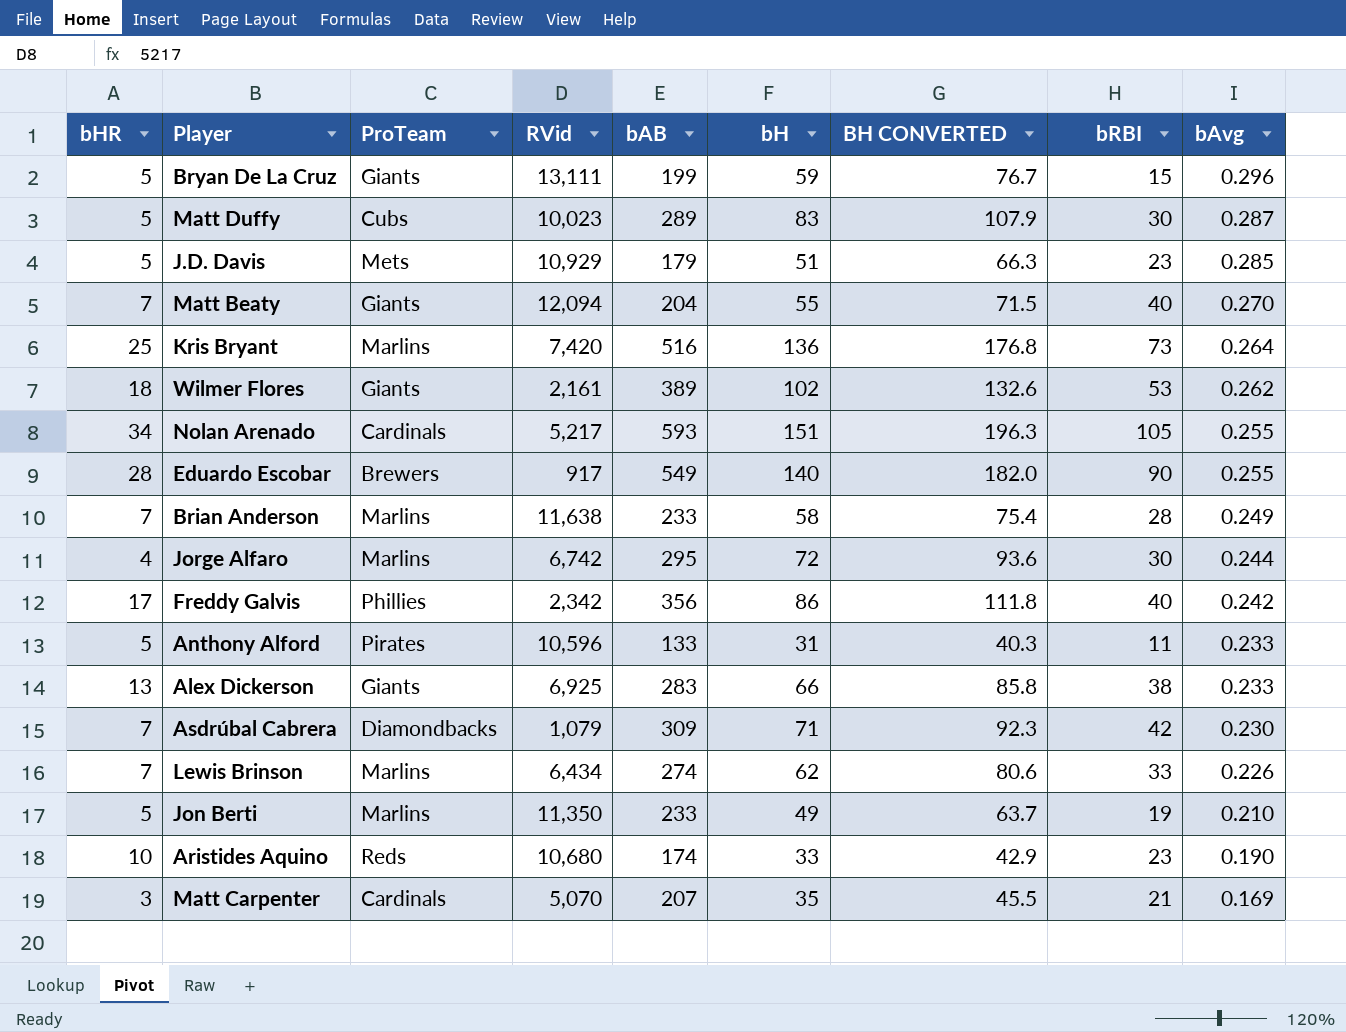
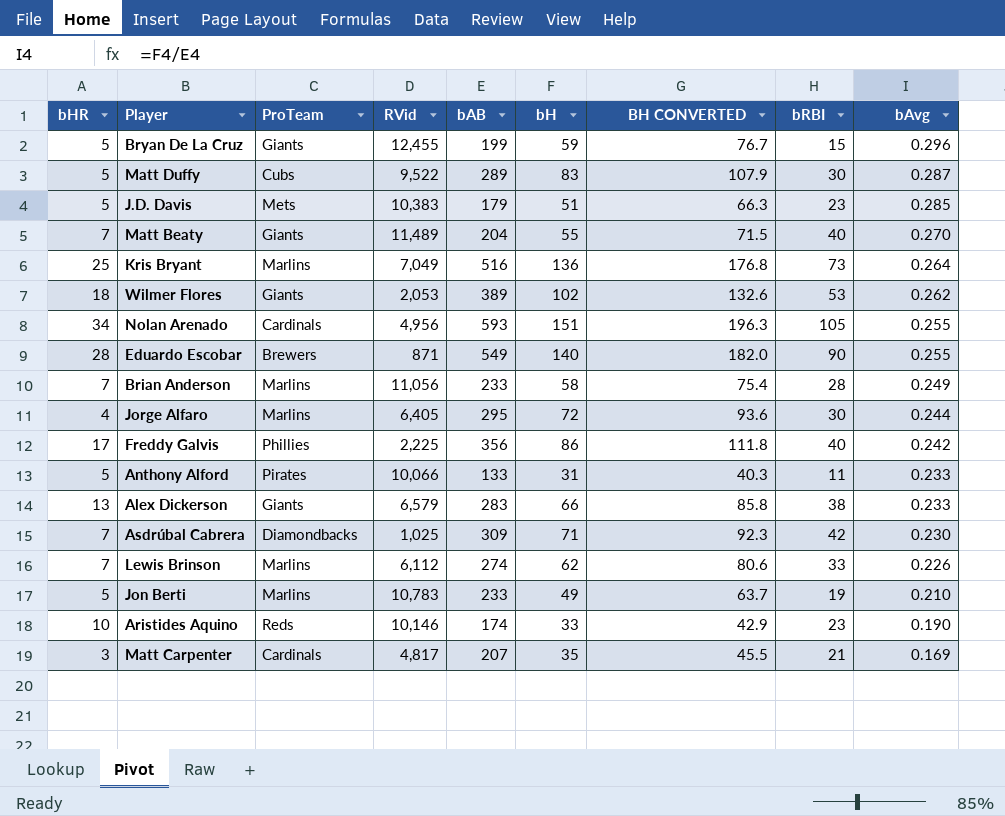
Bryan De La Cruz | RVid: 13,111 -> 12,455
Matt Duffy | RVid: 10,023 -> 9,522
J.D. Davis | RVid: 10,929 -> 10,383
Matt Beaty | RVid: 12,094 -> 11,489
Kris Bryant | RVid: 7,420 -> 7,049
Wilmer Flores | RVid: 2,161 -> 2,053
Nolan Arenado | RVid: 5,217 -> 4,956
Eduardo Escobar | RVid: 917 -> 871
Brian Anderson | RVid: 11,638 -> 11,056
Jorge Alfaro | RVid: 6,742 -> 6,405
Freddy Galvis | RVid: 2,342 -> 2,225
Anthony Alford | RVid: 10,596 -> 10,066
Alex Dickerson | RVid: 6,925 -> 6,579
Asdrúbal Cabrera | RVid: 1,079 -> 1,025
Lewis Brinson | RVid: 6,434 -> 6,112
Jon Berti | RVid: 11,350 -> 10,783
Aristides Aquino | RVid: 10,680 -> 10,146
Matt Carpenter | RVid: 5,070 -> 4,817

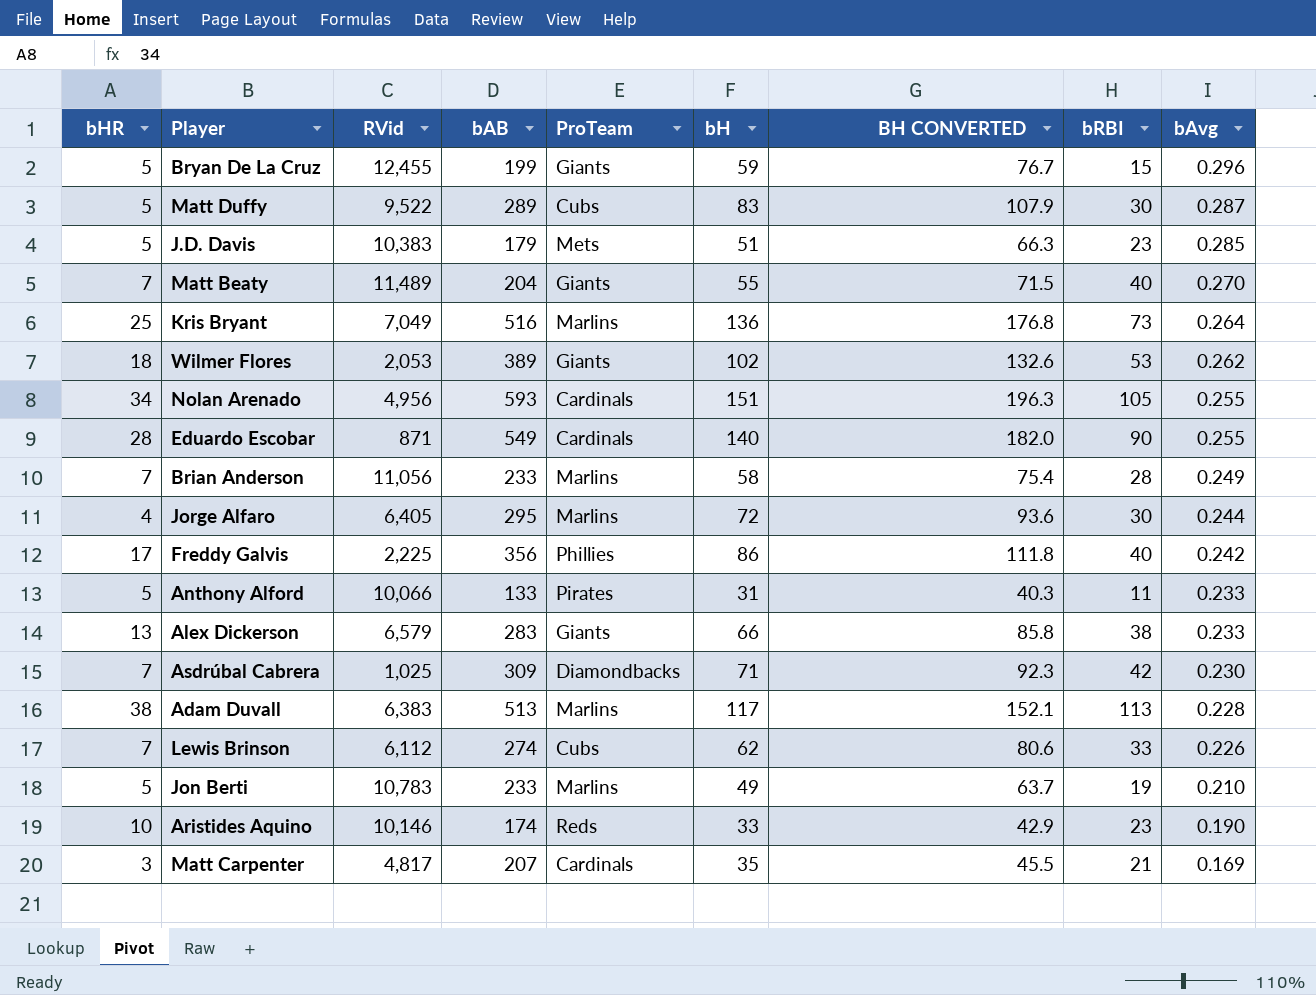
column ProTeam | position: 3 -> 5
Eduardo Escobar | ProTeam: Brewers -> Cardinals
row Adam Duvall: none -> 38 | 6,383 | 513 | Marlins | 117 | 152.1 | 113 | 0.228
Lewis Brinson | ProTeam: Marlins -> Cubs

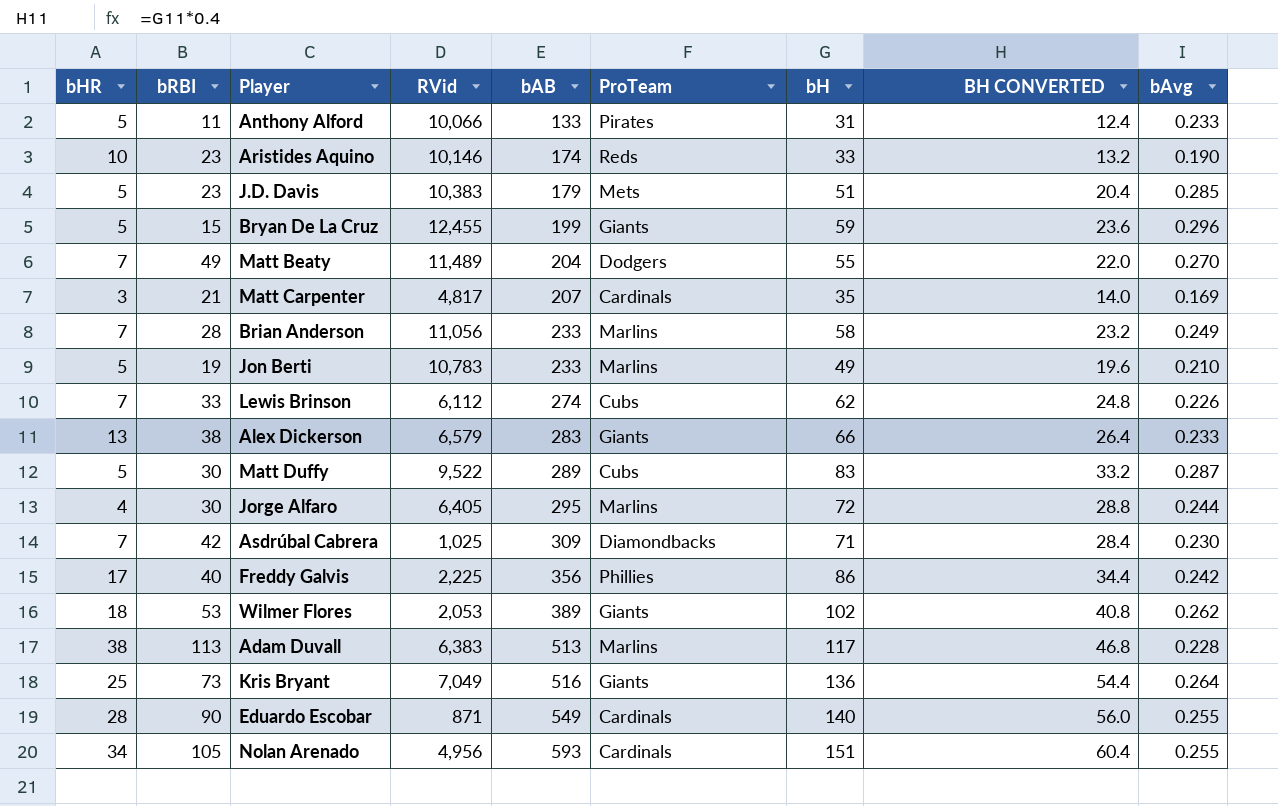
row order: bAvg descending -> bAB ascending
column bRBI | position: 8 -> 2
column BH CONVERTED | formula: [bH] * 1.3 -> [bH] * 0.4
Matt Beaty | bRBI: 40 -> 49
Matt Beaty | ProTeam: Giants -> Dodgers
Kris Bryant | ProTeam: Marlins -> Giants

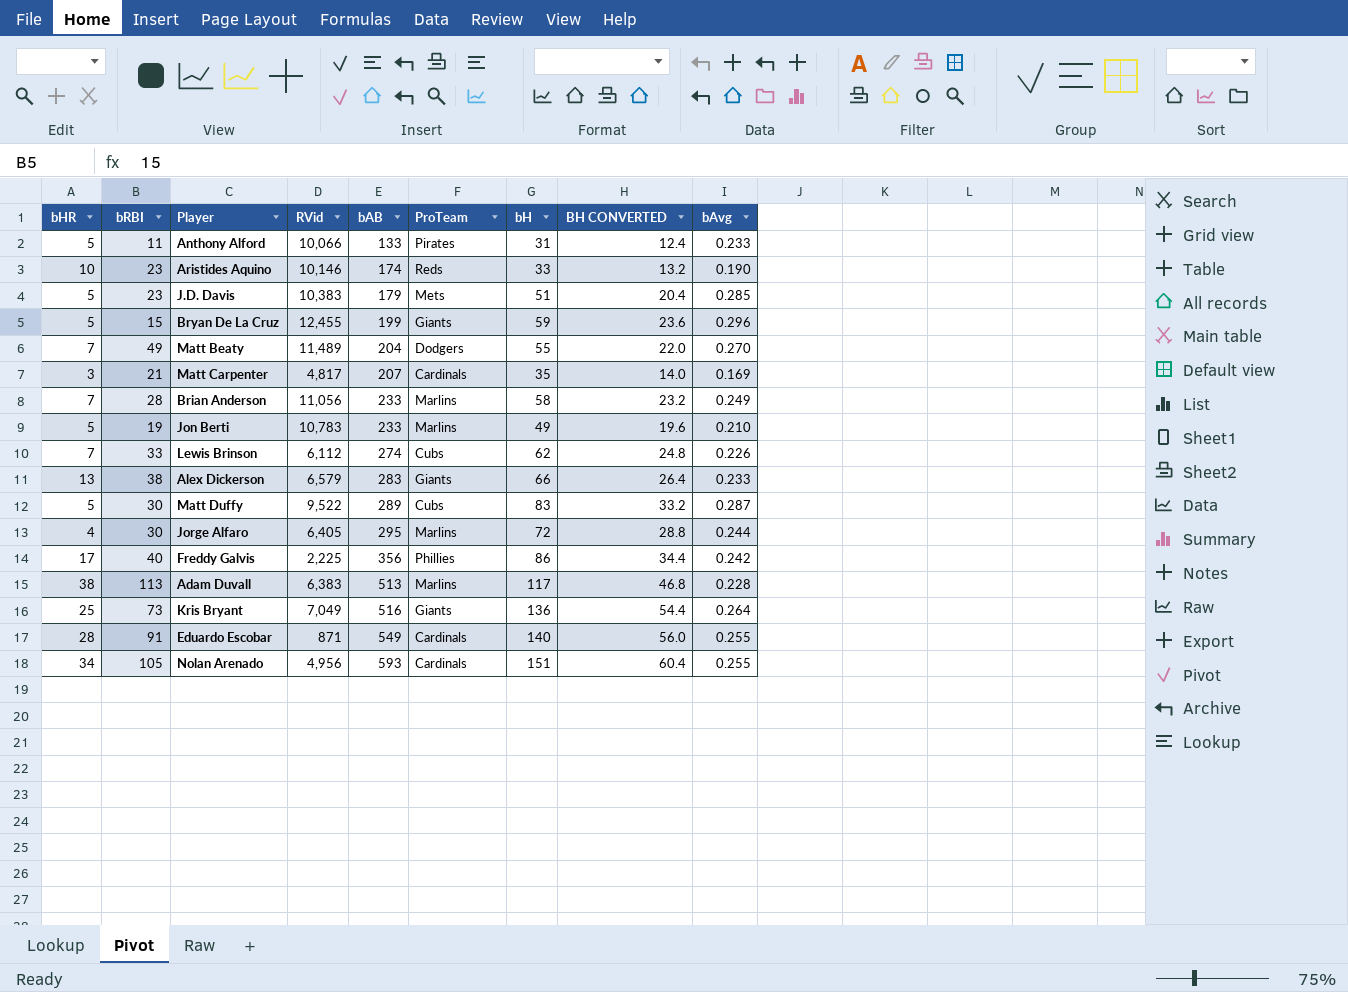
row Asdrúbal Cabrera: 7 | 42 | 1,025 | 309 | Diamondbacks | 71 | 28.4 | 0.230 -> none
row Wilmer Flores: 18 | 53 | 2,053 | 389 | Giants | 102 | 40.8 | 0.262 -> none
Eduardo Escobar | bRBI: 90 -> 91

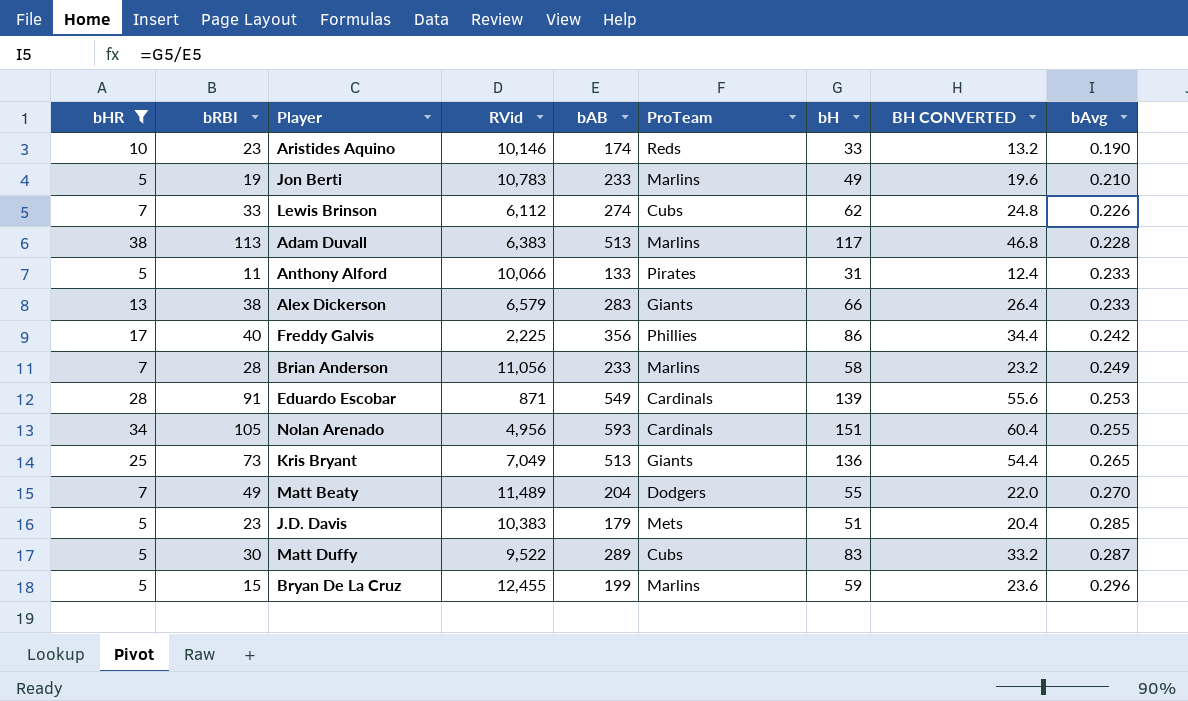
filter: none -> bHR >= 5
row order: bAB ascending -> bAvg ascending
Eduardo Escobar | bH: 140 -> 139
Eduardo Escobar | BH CONVERTED: 56.0 -> 55.6
Eduardo Escobar | bAvg: 0.255 -> 0.253
Kris Bryant | bAB: 516 -> 513
Kris Bryant | bAvg: 0.264 -> 0.265
Bryan De La Cruz | ProTeam: Giants -> Marlins

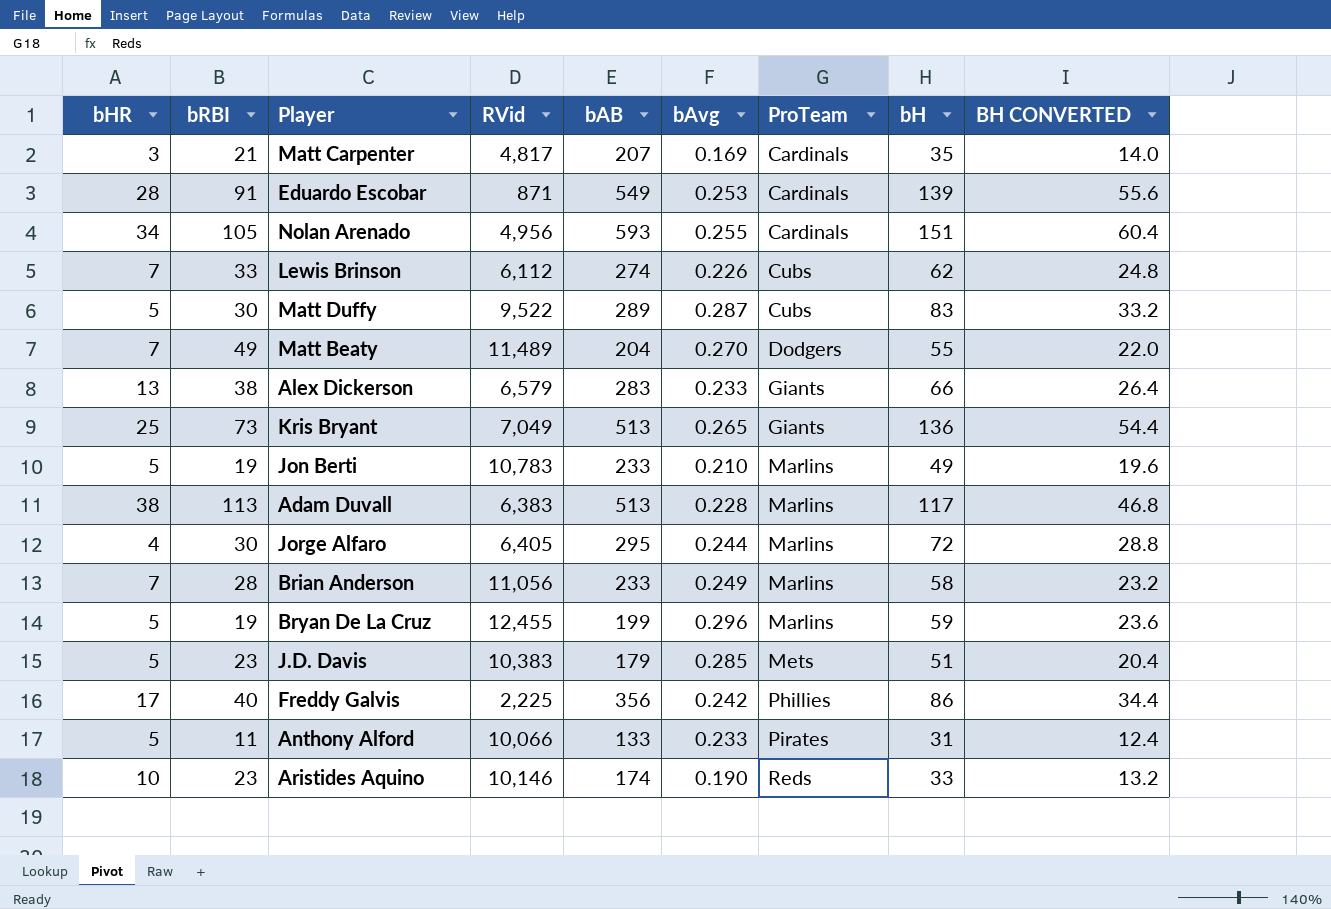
filter: bHR >= 5 -> none
row order: bAvg ascending -> ProTeam ascending
column bAvg | position: 9 -> 6
Bryan De La Cruz | bRBI: 15 -> 19

